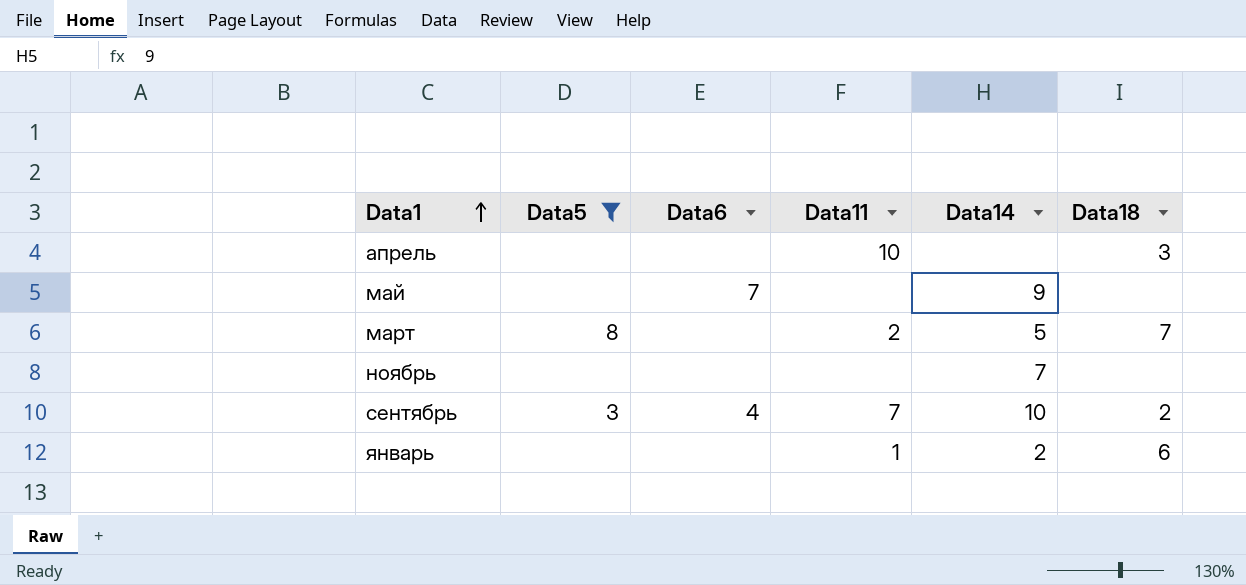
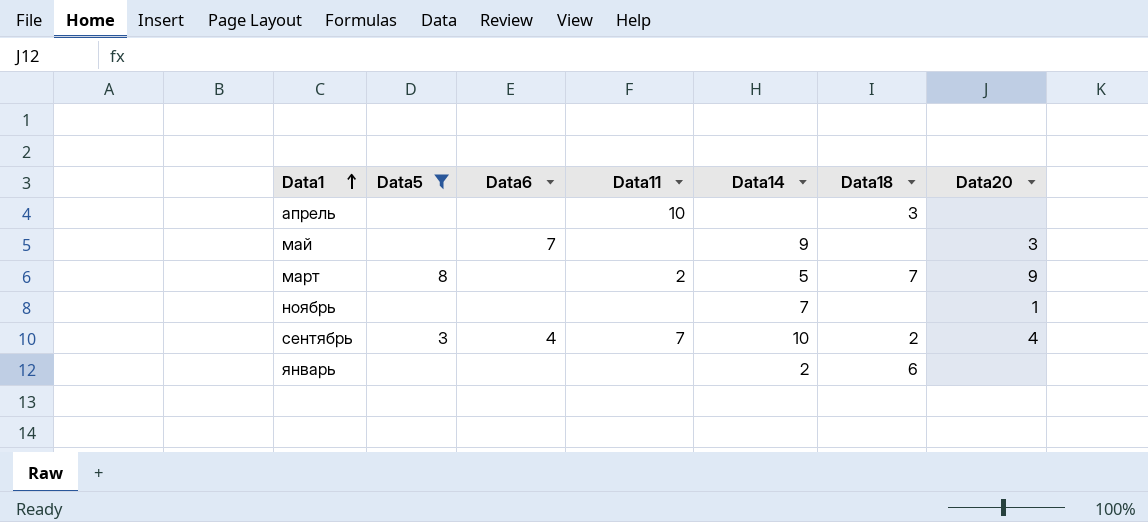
column Data20 | position: none -> 7
январь | Data11: 1 -> none

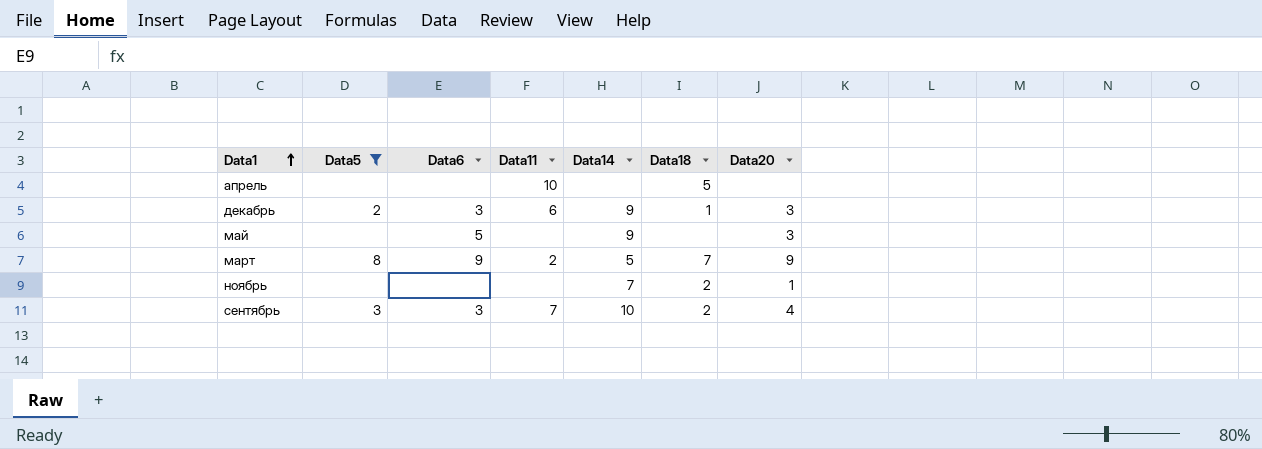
row январь: none | none | none | 2 | 6 | none -> none
апрель | Data18: 3 -> 5
row декабрь: none -> 2 | 3 | 6 | 9 | 1 | 3
май | Data6: 7 -> 5
март | Data6: none -> 9
ноябрь | Data18: none -> 2
сентябрь | Data6: 4 -> 3

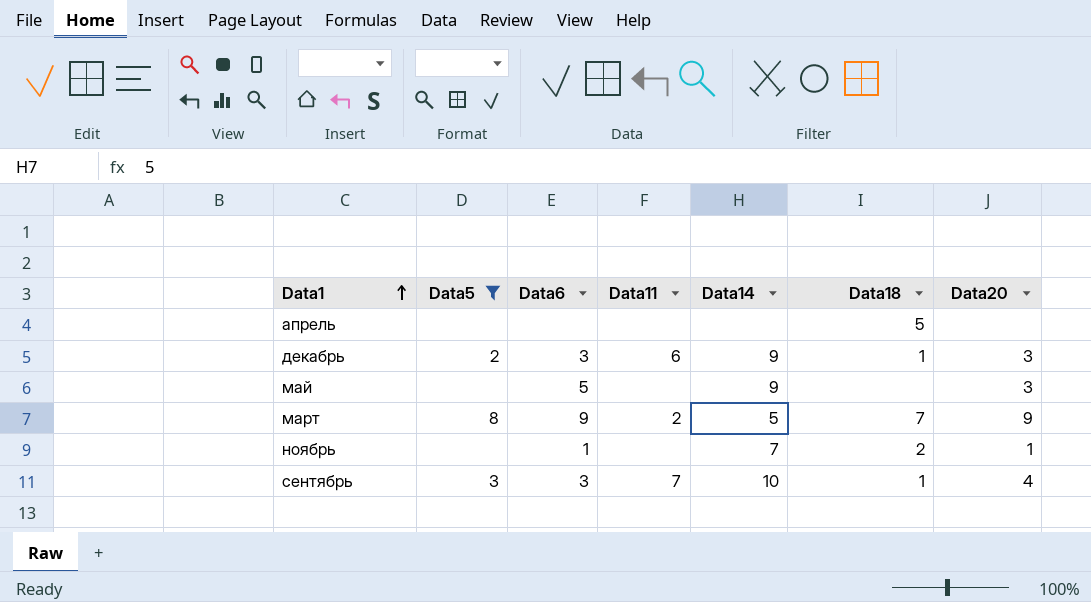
апрель | Data11: 10 -> none
ноябрь | Data6: none -> 1
сентябрь | Data18: 2 -> 1

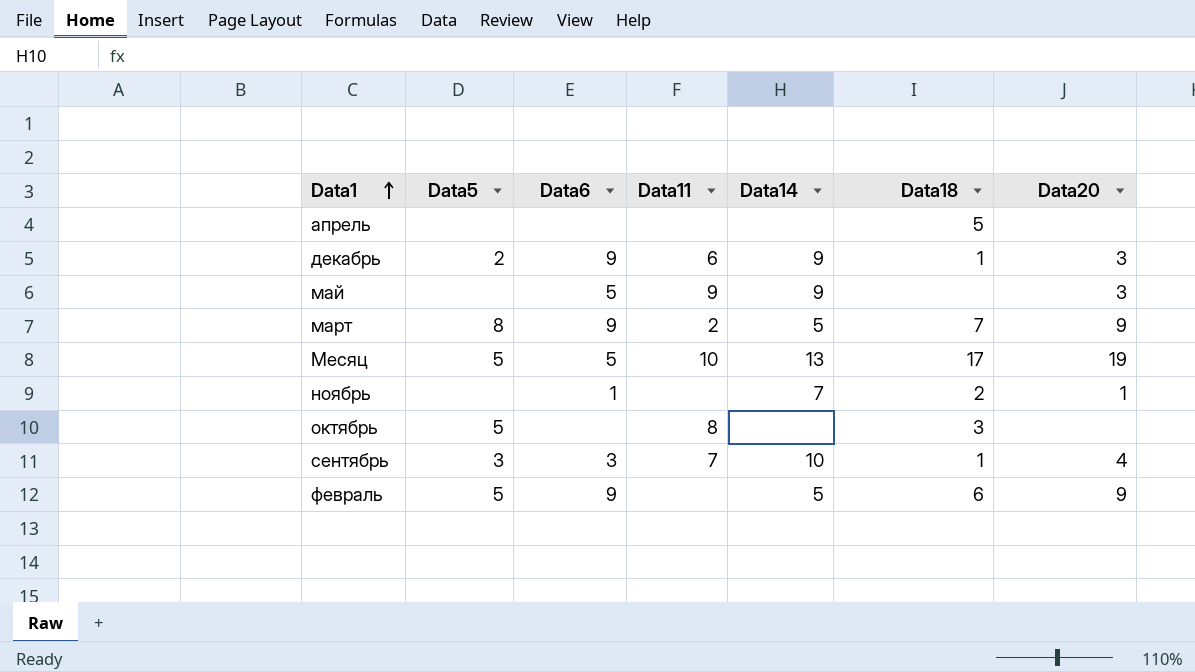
filter: Data5 != 5 -> none
декабрь | Data6: 3 -> 9
май | Data11: none -> 9

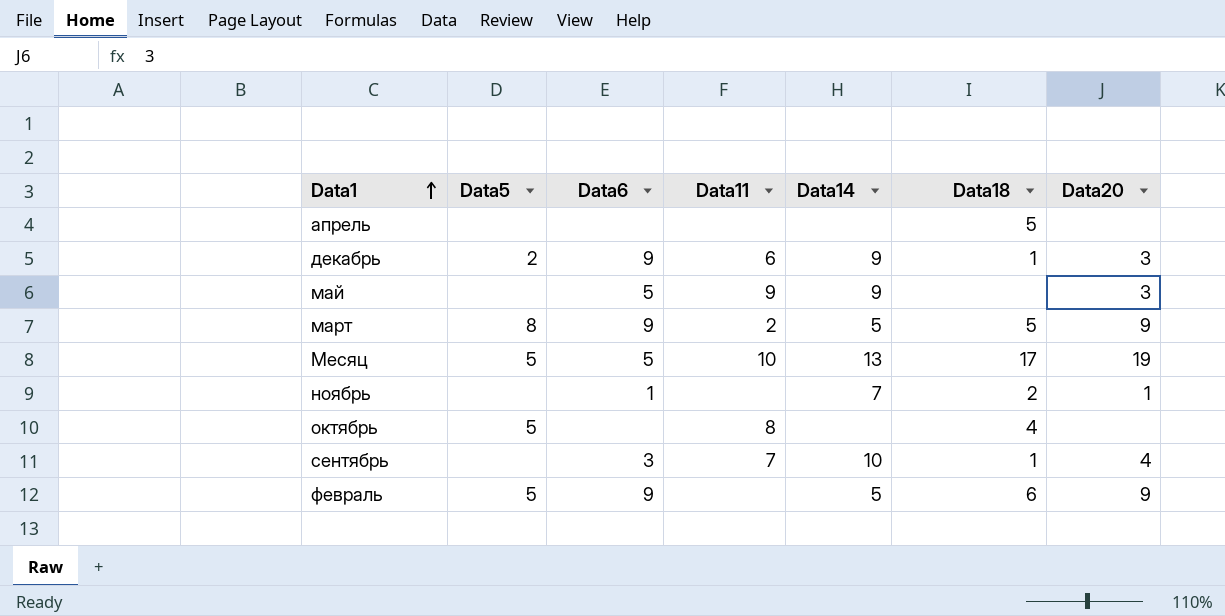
март | Data18: 7 -> 5
октябрь | Data18: 3 -> 4
сентябрь | Data5: 3 -> none

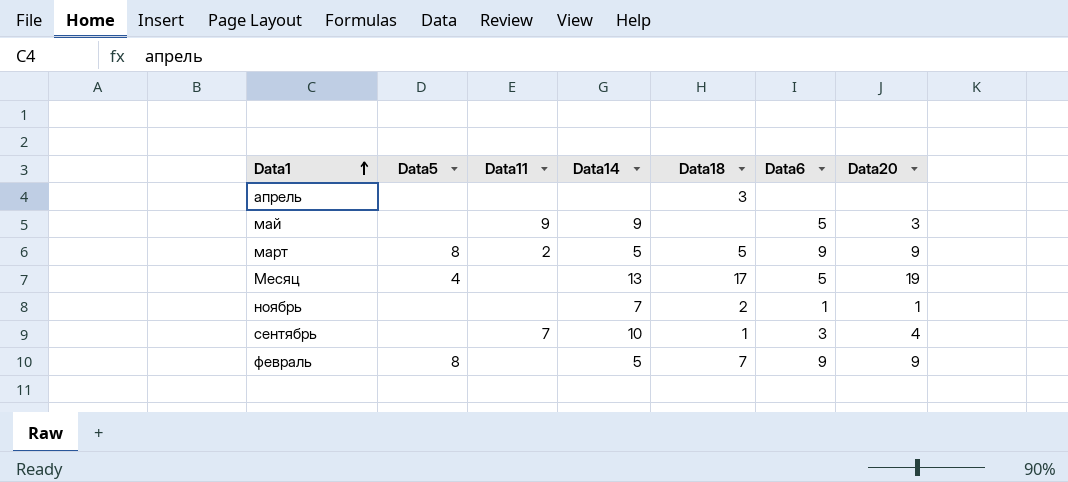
column Data6 | position: 3 -> 6
row декабрь: 2 | 9 | 6 | 9 | 1 | 3 -> none
row октябрь: 5 | none | 8 | none | 4 | none -> none
апрель | Data18: 5 -> 3
Месяц | Data5: 5 -> 4
Месяц | Data11: 10 -> none
февраль | Data5: 5 -> 8
февраль | Data18: 6 -> 7

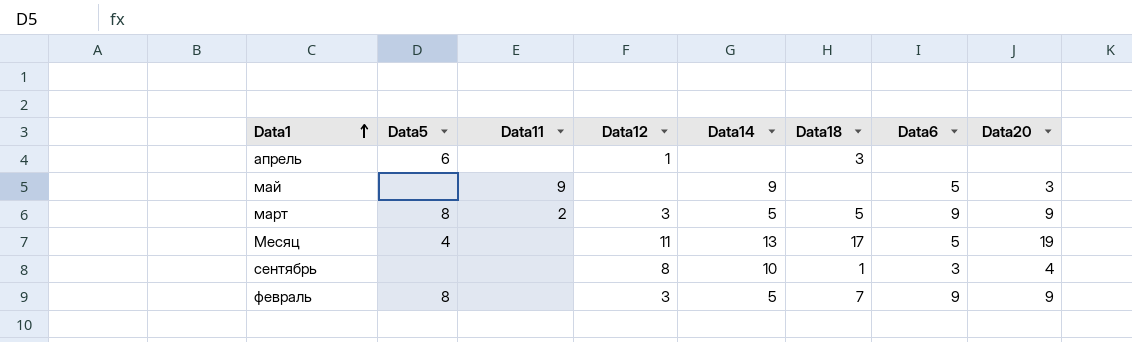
column Data12 | position: none -> 4
row ноябрь: none | none | 7 | 2 | 1 | 1 -> none
апрель | Data5: none -> 6
сентябрь | Data11: 7 -> none

